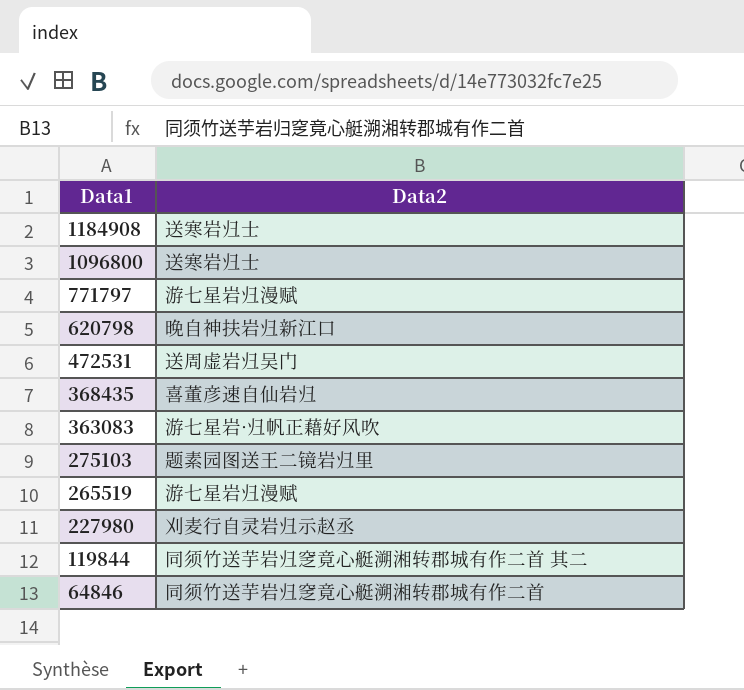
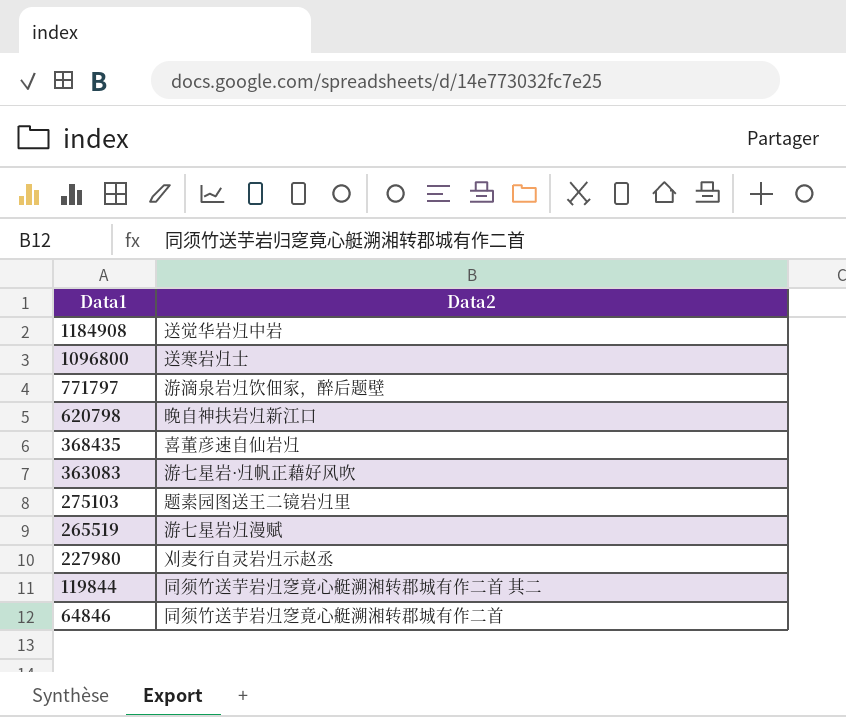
row 472531: 送周虚岩归吴门 -> none
1184908 | Data2: 送寒岩归士 -> 送觉华岩归中岩
771797 | Data2: 游七星岩归漫赋 -> 游滴泉岩归饮佃家，醉后题壁

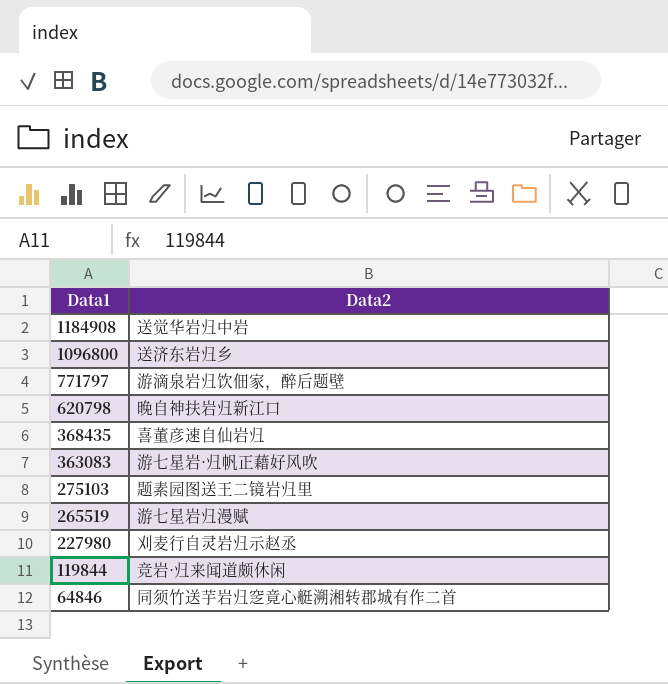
1096800 | Data2: 送寒岩归士 -> 送济东岩归乡
119844 | Data2: 同须竹送芋岩归窆竟心艇溯湘转郡城有作二首 其二 -> 竞岩·归来闻道颇休闲

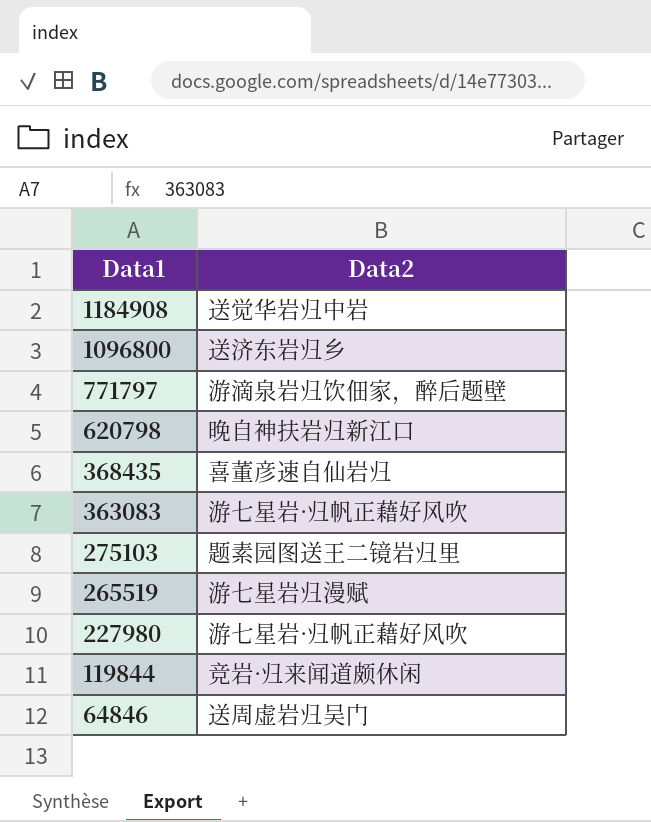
227980 | Data2: 刈麦行自灵岩归示赵丞 -> 游七星岩·归帆正藉好风吹
64846 | Data2: 同须竹送芋岩归窆竟心艇溯湘转郡城有作二首 -> 送周虚岩归吴门

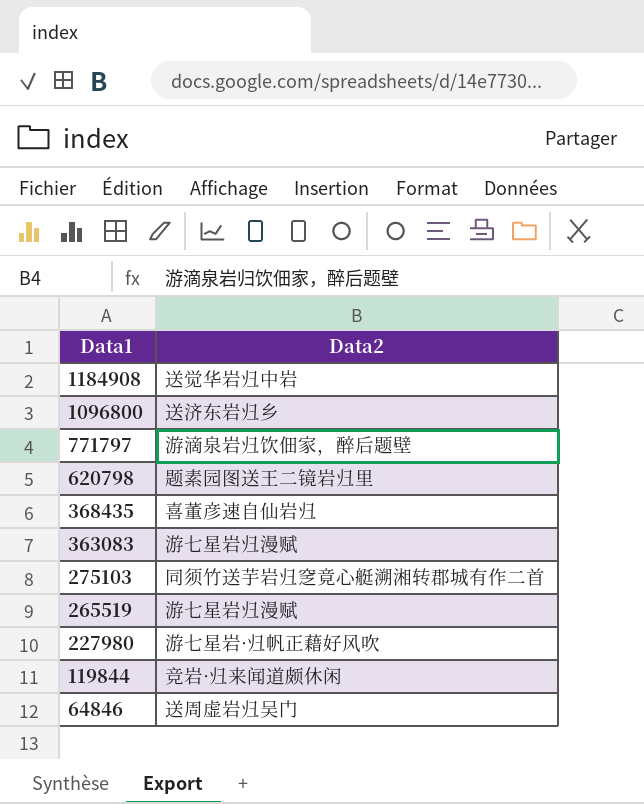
620798 | Data2: 晚自神扶岩归新江口 -> 题素园图送王二镜岩归里
363083 | Data2: 游七星岩·归帆正藉好风吹 -> 游七星岩归漫赋
275103 | Data2: 题素园图送王二镜岩归里 -> 同须竹送芋岩归窆竟心艇溯湘转郡城有作二首

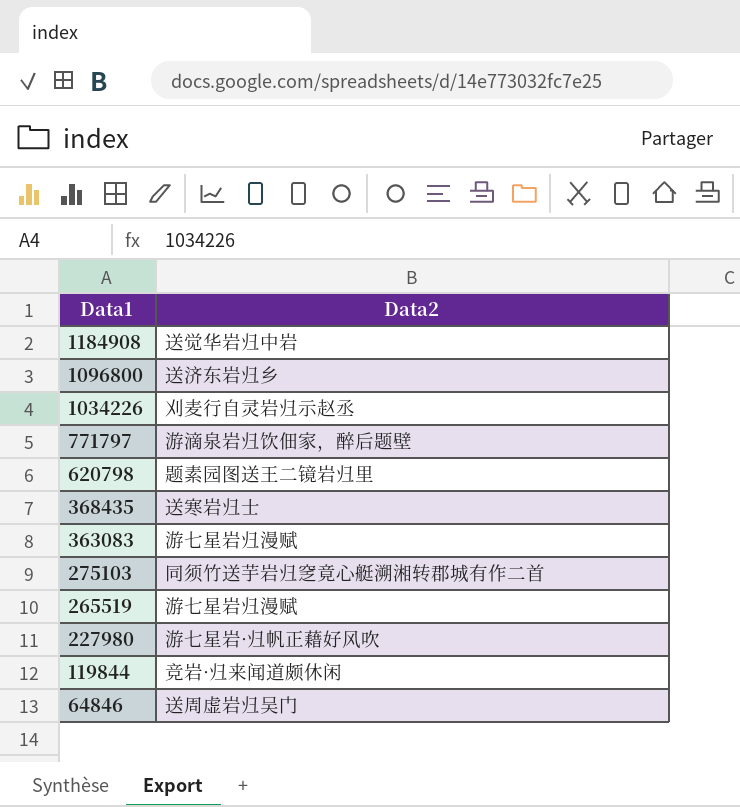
row 1034226: none -> 刈麦行自灵岩归示赵丞
368435 | Data2: 喜董彦速自仙岩归 -> 送寒岩归士

